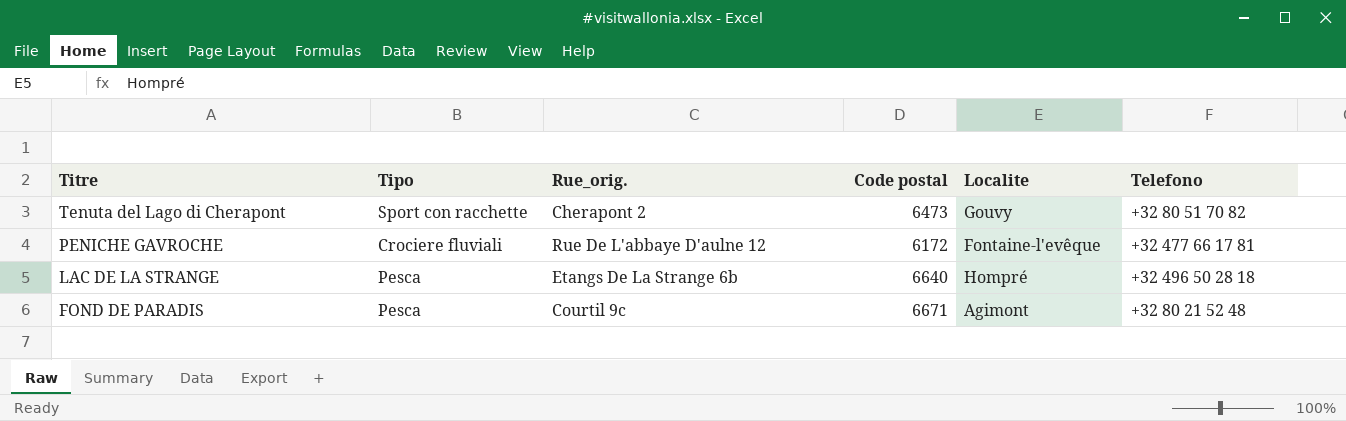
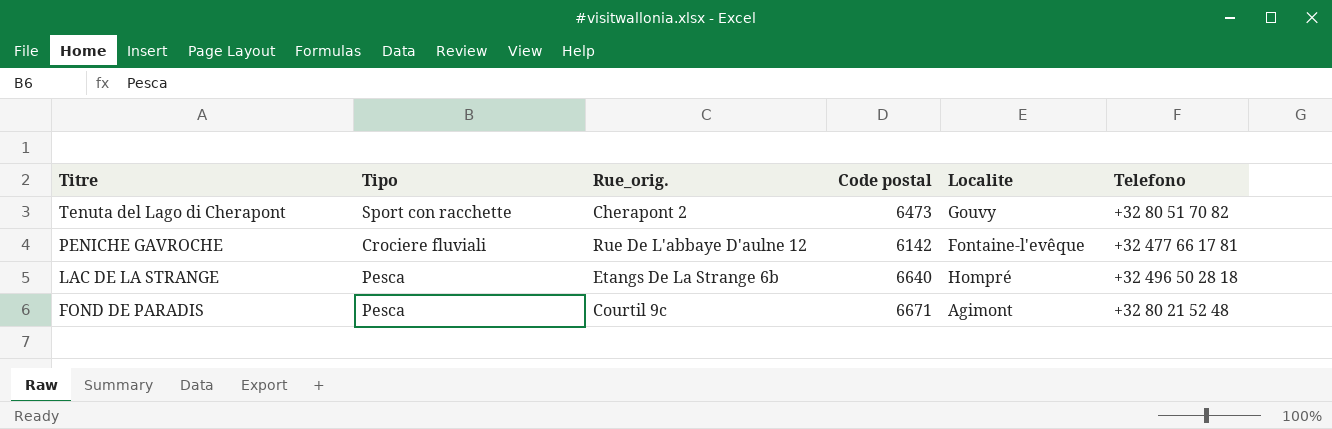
PENICHE GAVROCHE | Code postal: 6172 -> 6142

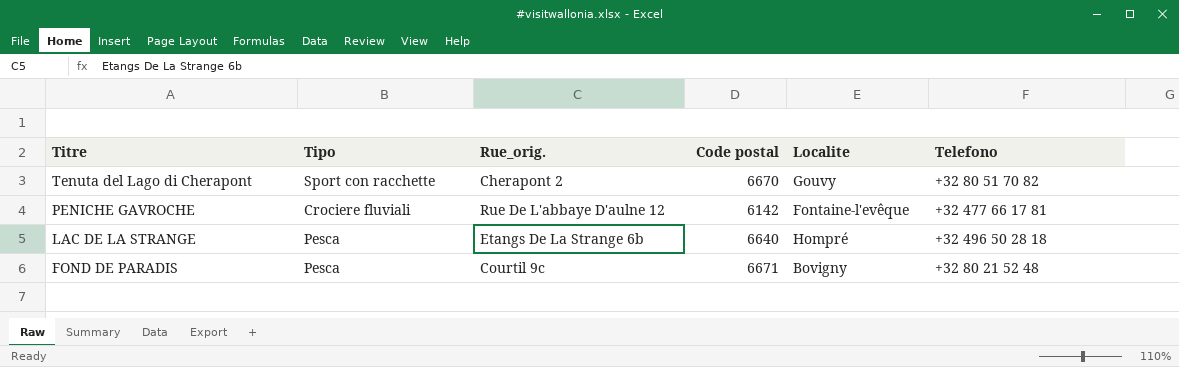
Tenuta del Lago di Cherapont | Code postal: 6473 -> 6670
FOND DE PARADIS | Localite: Agimont -> Bovigny

